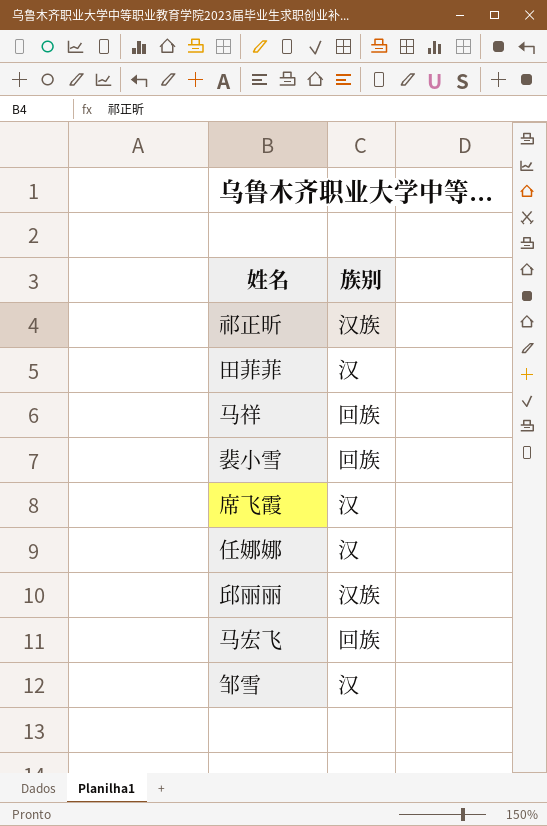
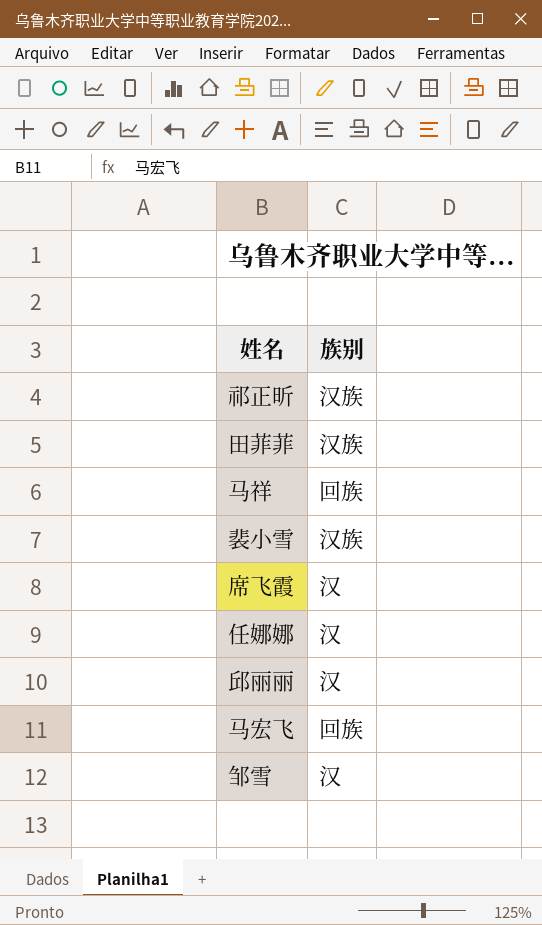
田菲菲 | 族别: 汉 -> 汉族
裴小雪 | 族别: 回族 -> 汉族
邱丽丽 | 族别: 汉族 -> 汉

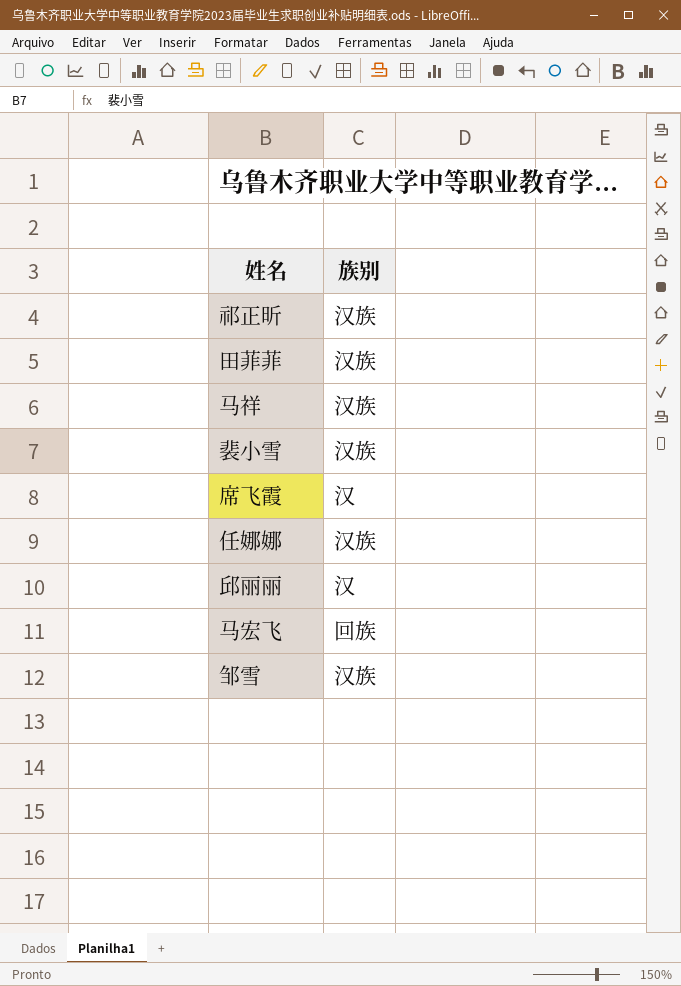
马祥 | 族别: 回族 -> 汉族
任娜娜 | 族别: 汉 -> 汉族
邹雪 | 族别: 汉 -> 汉族

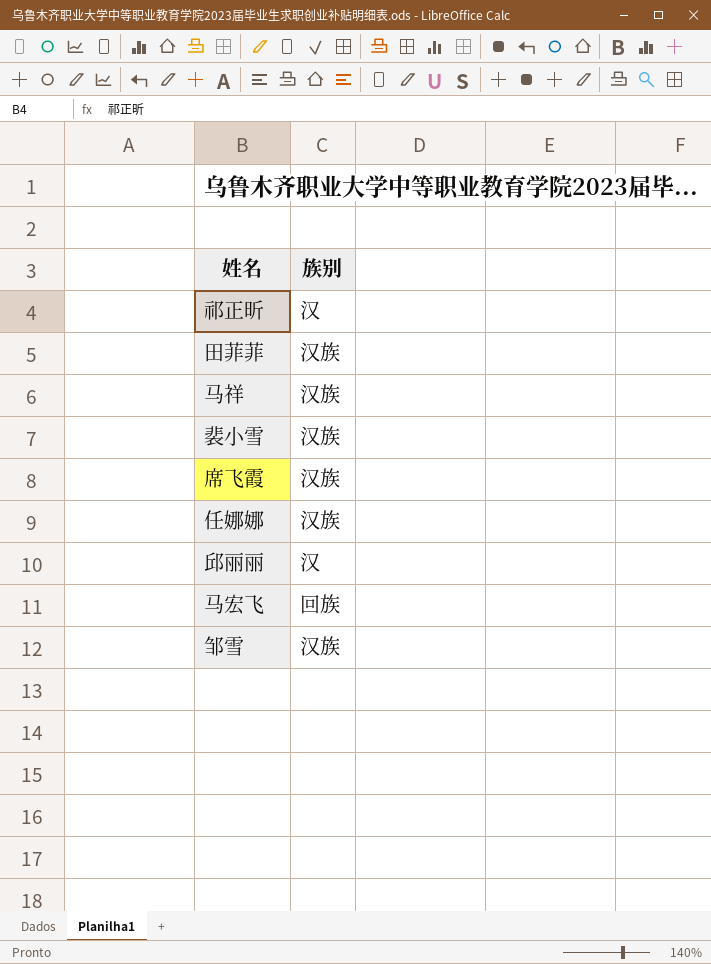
祁正昕 | 族别: 汉族 -> 汉
席飞霞 | 族别: 汉 -> 汉族

